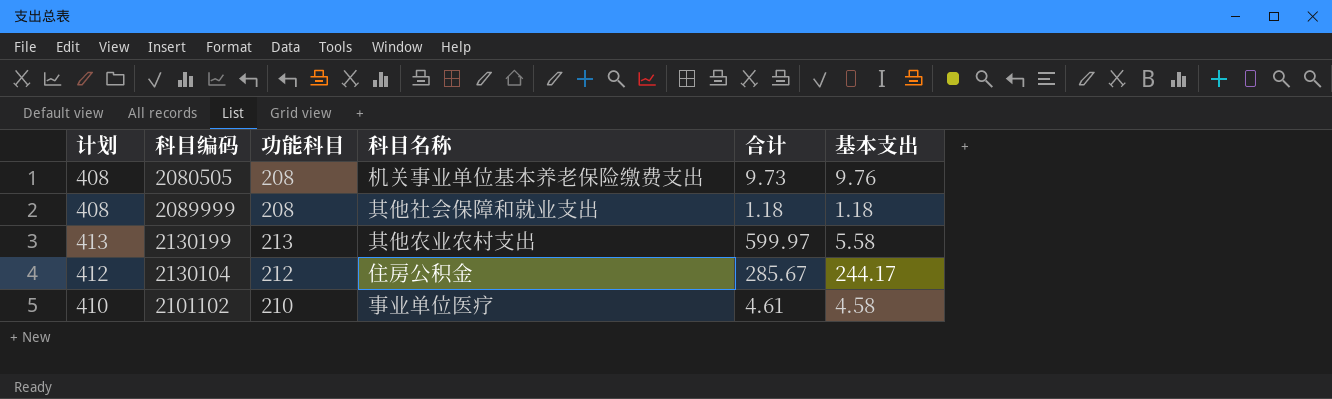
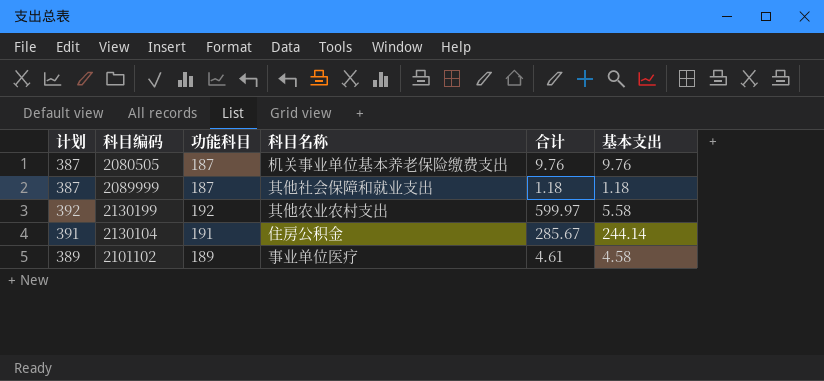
2080505 | 计划: 408 -> 387
2080505 | 功能科目: 208 -> 187
2080505 | 合计: 9.73 -> 9.76
2089999 | 计划: 408 -> 387
2089999 | 功能科目: 208 -> 187
2130199 | 计划: 413 -> 392
2130199 | 功能科目: 213 -> 192
2130104 | 计划: 412 -> 391
2130104 | 功能科目: 212 -> 191
2130104 | 基本支出: 244.17 -> 244.14
2101102 | 计划: 410 -> 389
2101102 | 功能科目: 210 -> 189

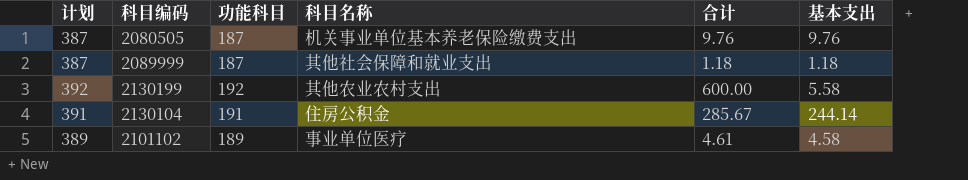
2130199 | 合计: 599.97 -> 600.00

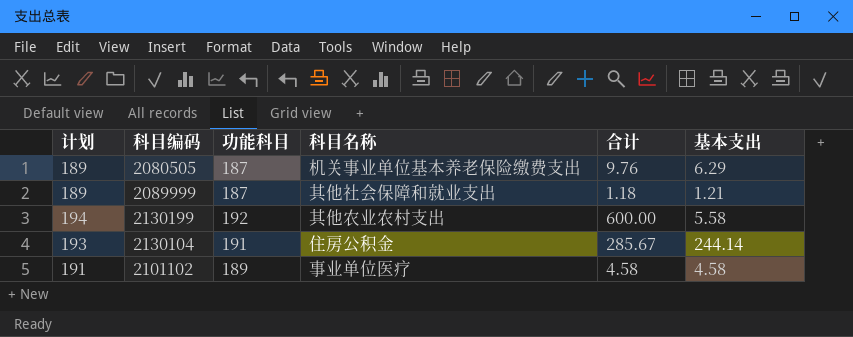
column 计划 | formula: [功能科目] + 200 -> [功能科目] + 2
2080505 | 基本支出: 9.76 -> 6.29
2089999 | 基本支出: 1.18 -> 1.21
2101102 | 合计: 4.61 -> 4.58

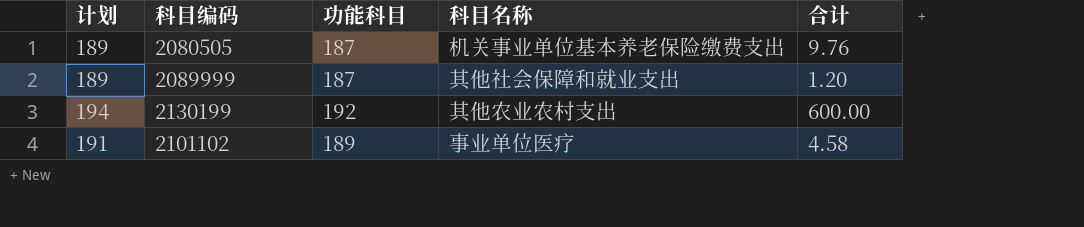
column 基本支出 | position: 6 -> none
row 2130104: 193 | 191 | 住房公积金 | 285.67 | 244.14 -> none
2089999 | 合计: 1.18 -> 1.20

